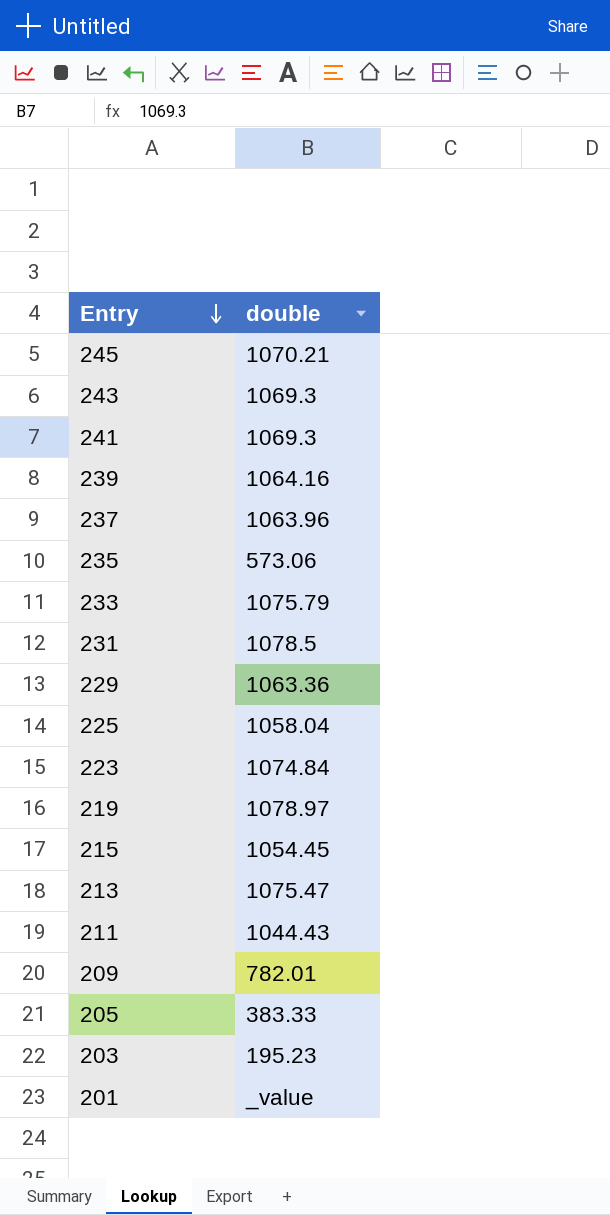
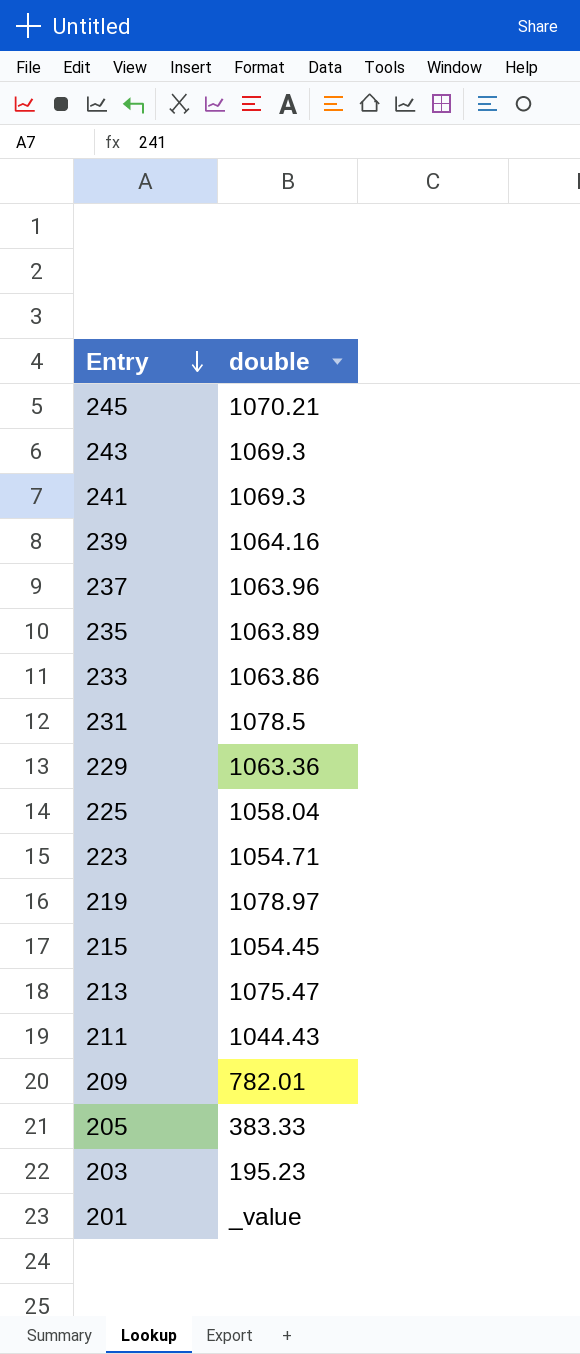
235 | double: 573.06 -> 1063.89
233 | double: 1075.79 -> 1063.86
223 | double: 1074.84 -> 1054.71

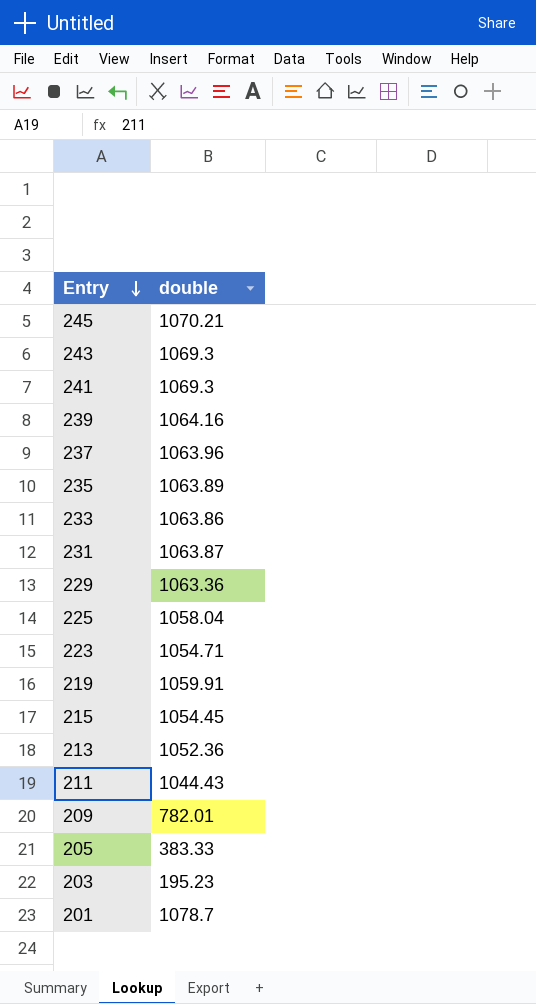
231 | double: 1078.5 -> 1063.87
219 | double: 1078.97 -> 1059.91
213 | double: 1075.47 -> 1052.36
201 | double: _value -> 1078.7

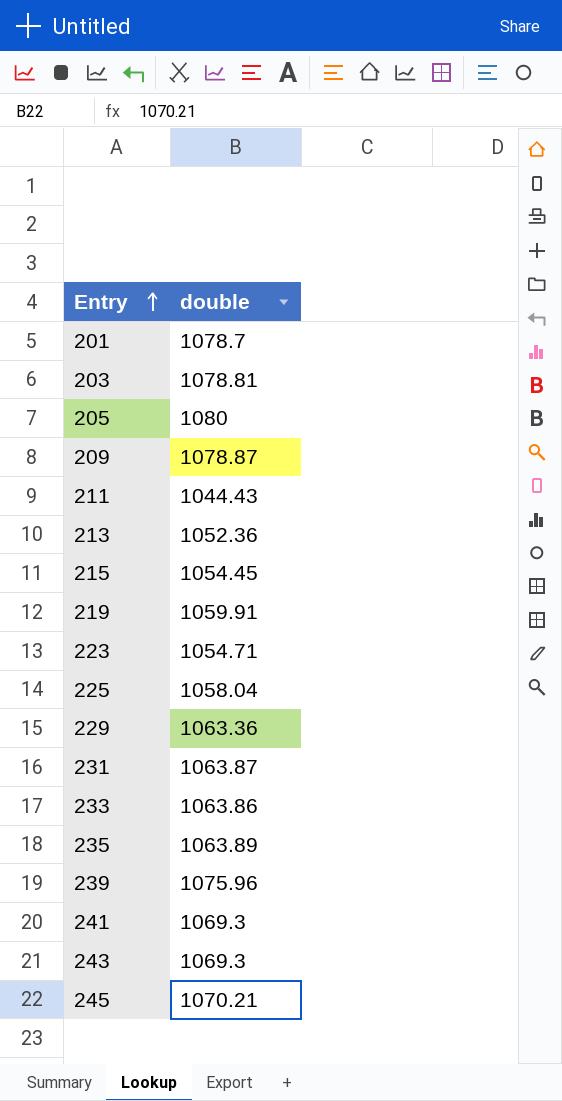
row order: Entry descending -> Entry ascending
row 237: 1063.96 -> none
203 | double: 195.23 -> 1078.81
205 | double: 383.33 -> 1080
209 | double: 782.01 -> 1078.87
239 | double: 1064.16 -> 1075.96

